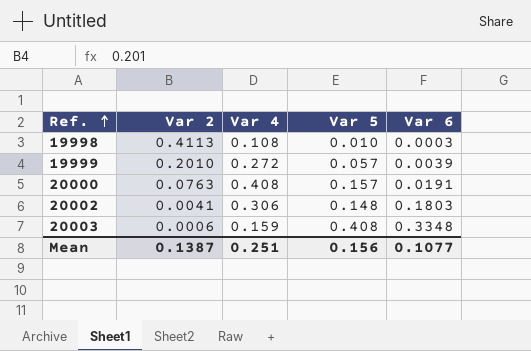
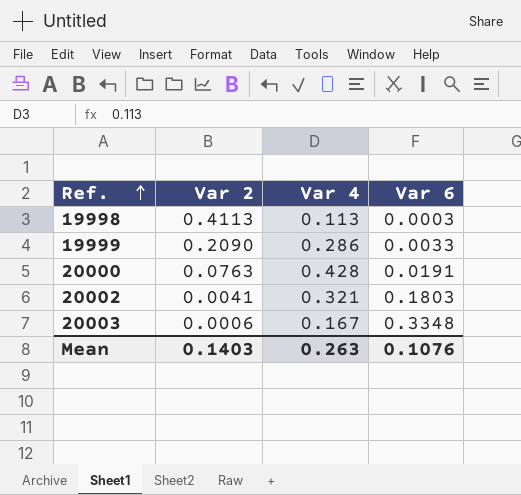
column Var 5 | position: 4 -> none
19998 | Var 4: 0.108 -> 0.113
19999 | Var 2: 0.2010 -> 0.2090
19999 | Var 4: 0.272 -> 0.286
19999 | Var 6: 0.0039 -> 0.0033
20000 | Var 4: 0.408 -> 0.428
20002 | Var 4: 0.306 -> 0.321
20003 | Var 4: 0.159 -> 0.167
Mean | Var 2: 0.1387 -> 0.1403
Mean | Var 4: 0.251 -> 0.263
Mean | Var 6: 0.1077 -> 0.1076

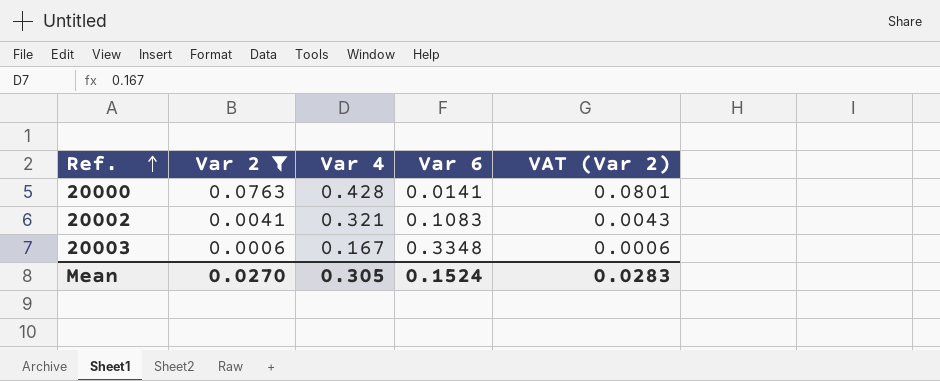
filter: none -> Var 2 <= 0.0763
column VAT (Var 2) | formula: none -> [Var 2] * 1.05
20000 | Var 6: 0.0191 -> 0.0141
20002 | Var 6: 0.1803 -> 0.1083
Mean | Var 2: 0.1403 -> 0.0270
Mean | Var 4: 0.263 -> 0.305
Mean | Var 6: 0.1076 -> 0.1524

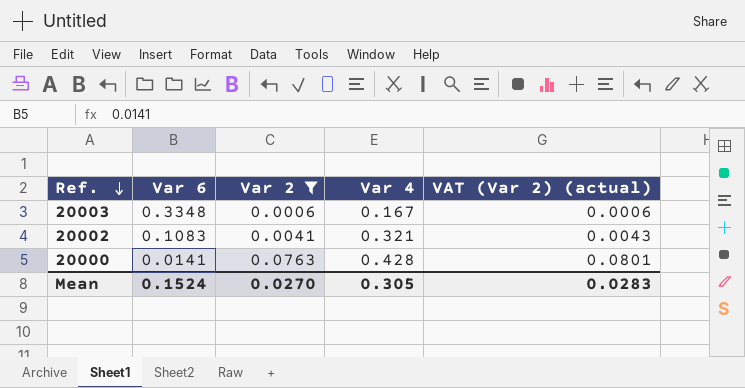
row order: Ref. ascending -> Ref. descending
column Var 6 | position: 4 -> 2
column name: VAT (Var 2) -> VAT (Var 2) (actual)

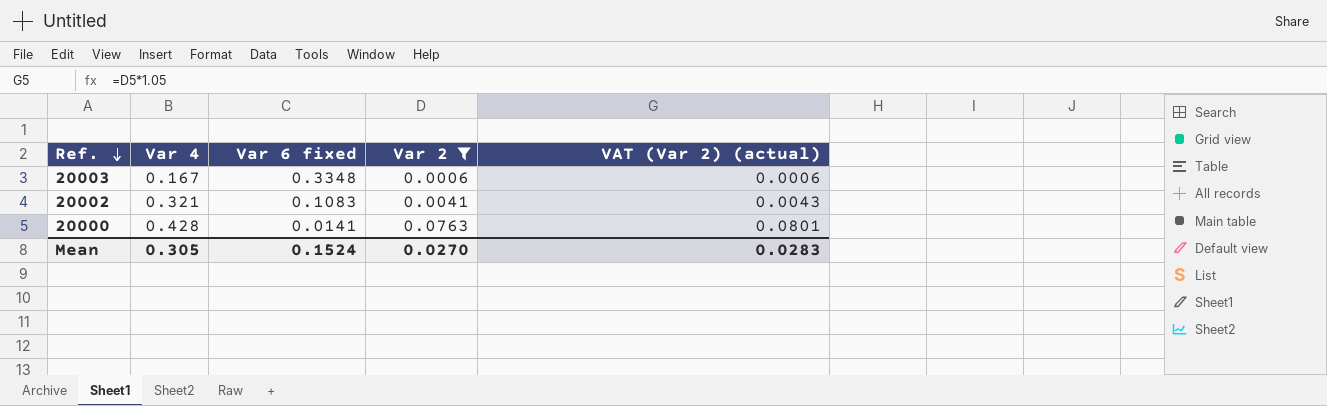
column Var 4 | position: 4 -> 2
column name: Var 6 -> Var 6 fixed

